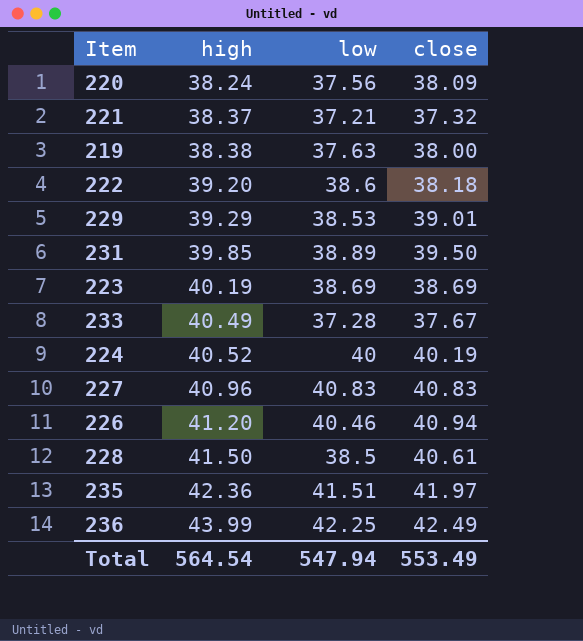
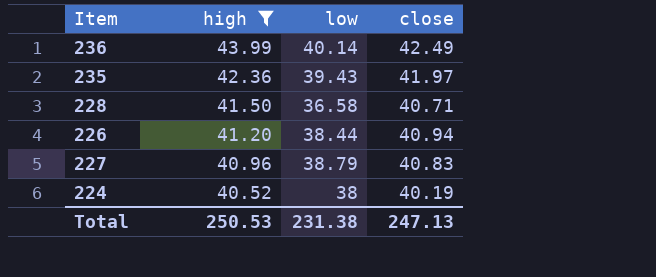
filter: none -> high >= 40.52
row order: high ascending -> high descending
236 | low: 42.25 -> 40.14
235 | low: 41.51 -> 39.43
228 | low: 38.5 -> 36.58
228 | close: 40.61 -> 40.71
226 | low: 40.46 -> 38.44
227 | low: 40.83 -> 38.79
224 | low: 40 -> 38
Total | high: 564.54 -> 250.53
Total | low: 547.94 -> 231.38
Total | close: 553.49 -> 247.13

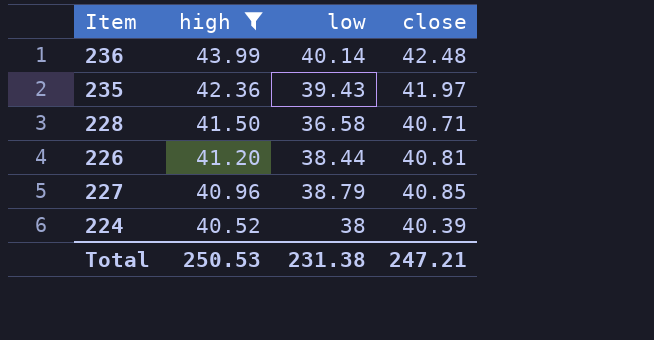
236 | close: 42.49 -> 42.48
226 | close: 40.94 -> 40.81
227 | close: 40.83 -> 40.85
224 | close: 40.19 -> 40.39
Total | close: 247.13 -> 247.21

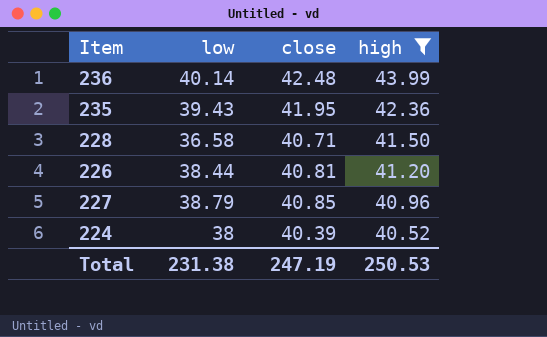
column high | position: 2 -> 4
235 | close: 41.97 -> 41.95
Total | close: 247.21 -> 247.19

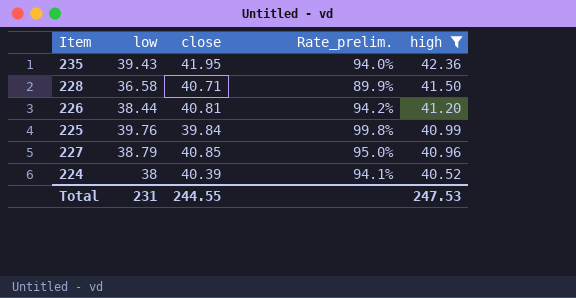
column Rate_prelim. | formula: none -> [low] / [close]
row 236: 40.14 | 42.48 | 43.99 -> none
row 225: none -> 39.76 | 39.84 | 99.8% | 40.99
Total | low: 231.38 -> 231
Total | close: 247.19 -> 244.55
Total | high: 250.53 -> 247.53

